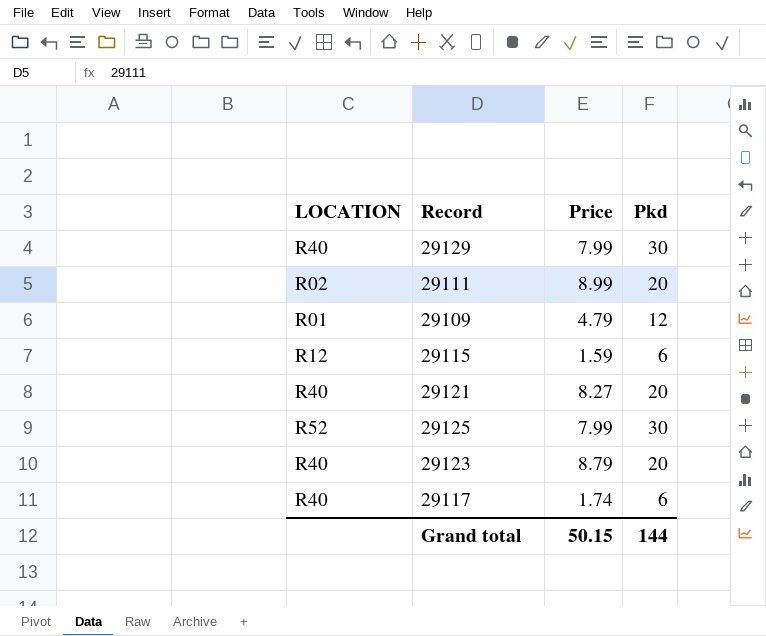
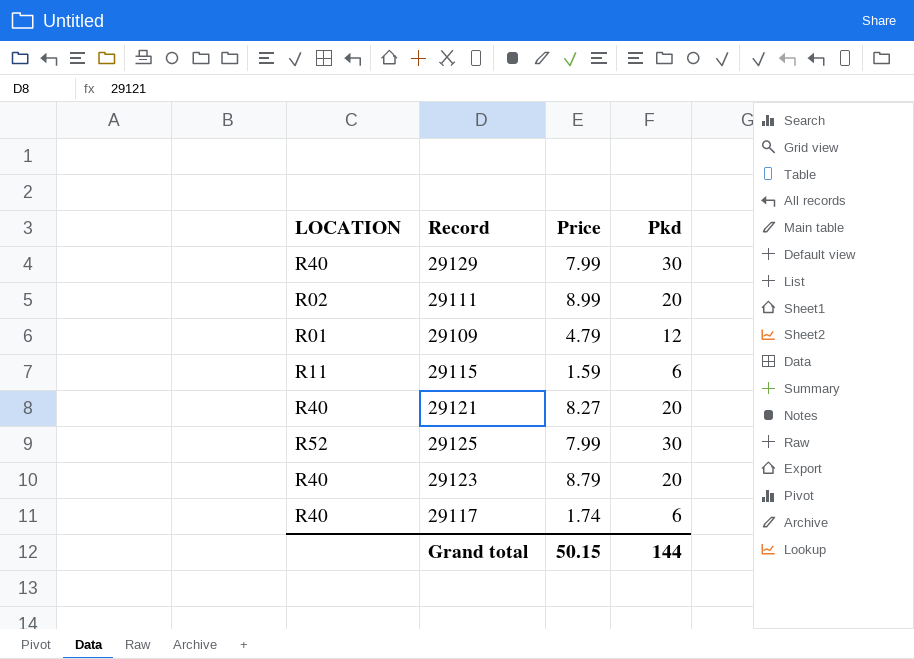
29115 | LOCATION: R12 -> R11

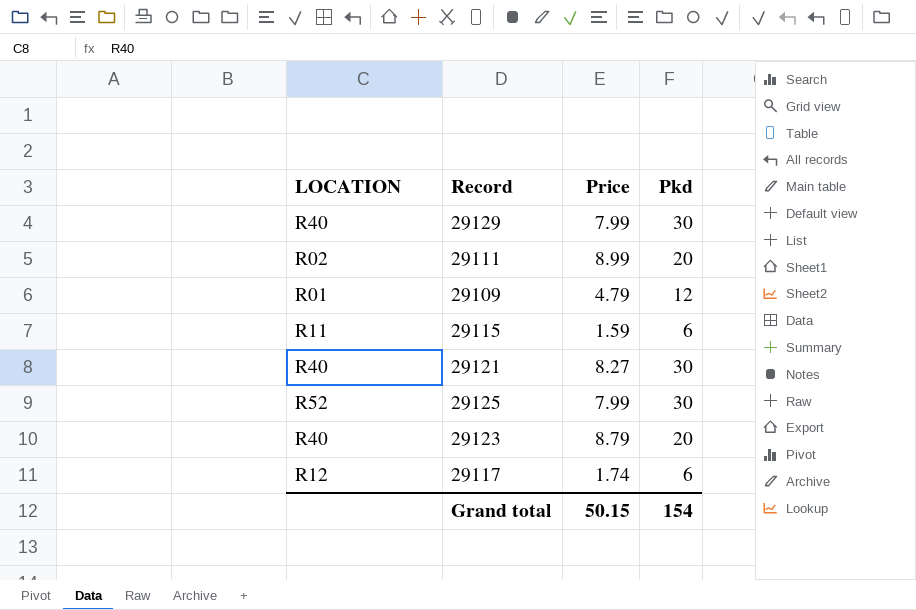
29121 | Pkd: 20 -> 30
29117 | LOCATION: R40 -> R12
Grand total | Pkd: 144 -> 154

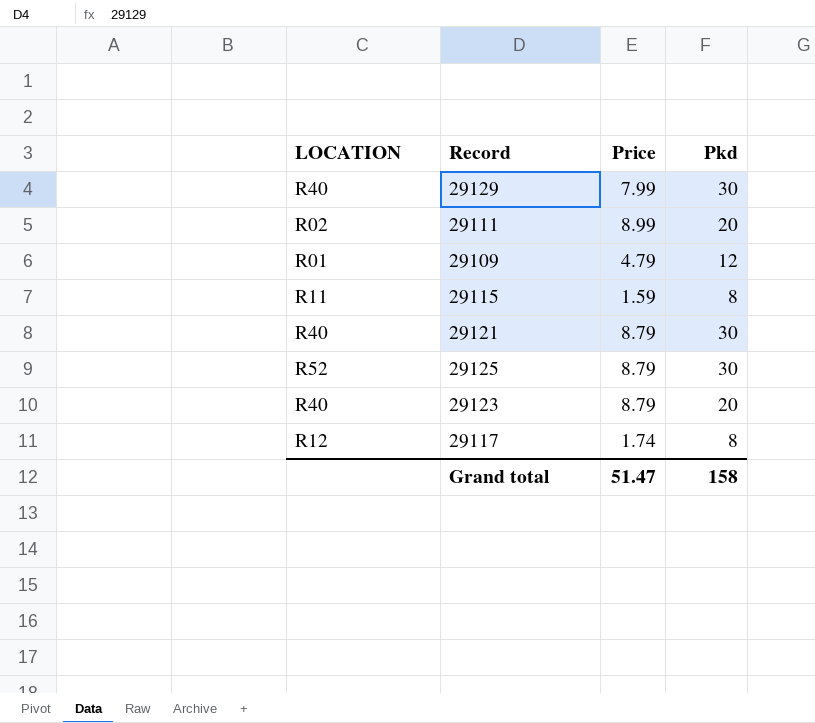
29115 | Pkd: 6 -> 8
29121 | Price: 8.27 -> 8.79
29125 | Price: 7.99 -> 8.79
29117 | Pkd: 6 -> 8
Grand total | Price: 50.15 -> 51.47
Grand total | Pkd: 154 -> 158

